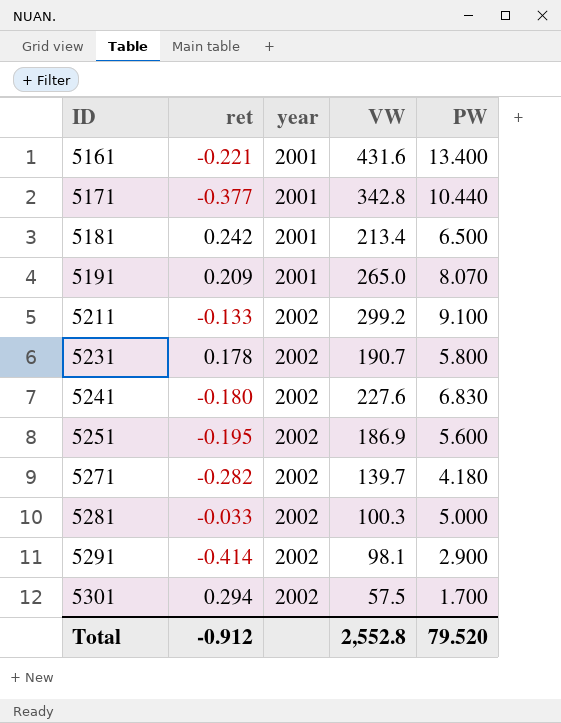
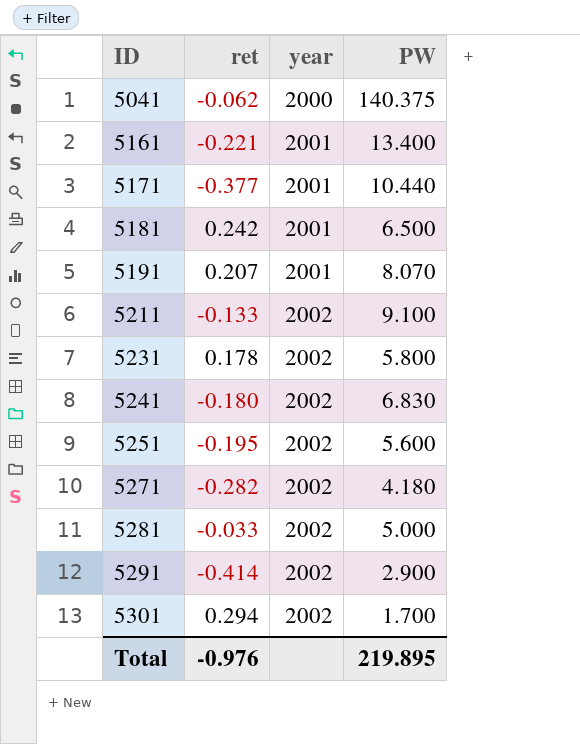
column VW | position: 4 -> none
row 5041: none -> -0.062 | 2000 | 140.375
5191 | ret: 0.209 -> 0.207
Total | ret: -0.912 -> -0.976
Total | PW: 79.520 -> 219.895

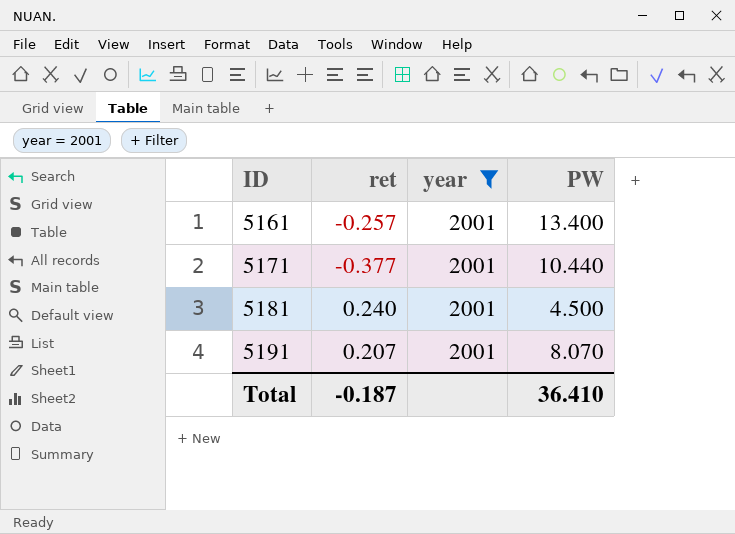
filter: none -> year = 2001
5161 | ret: -0.221 -> -0.257
5181 | ret: 0.242 -> 0.240
5181 | PW: 6.500 -> 4.500
Total | ret: -0.976 -> -0.187
Total | PW: 219.895 -> 36.410

